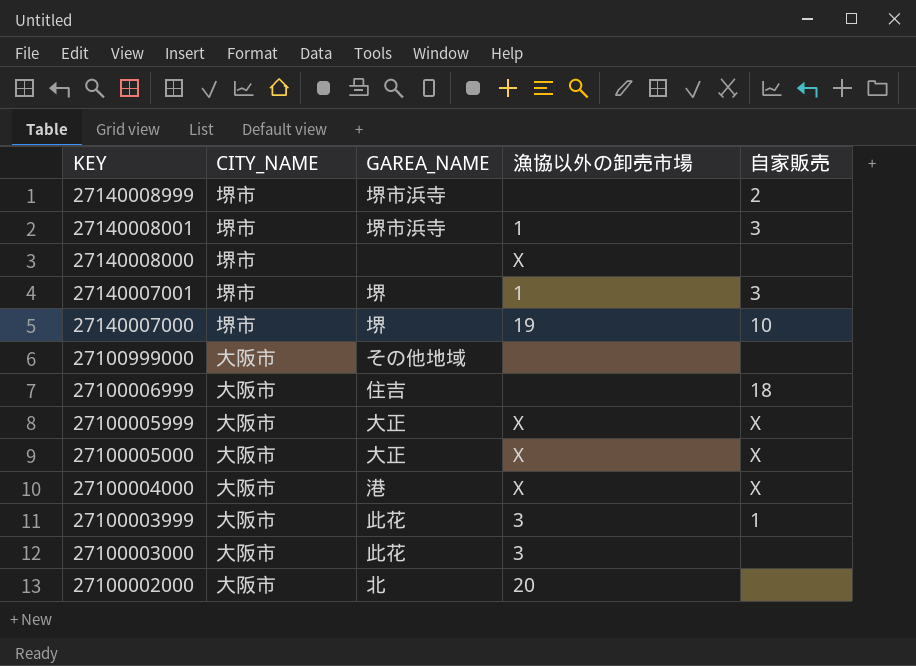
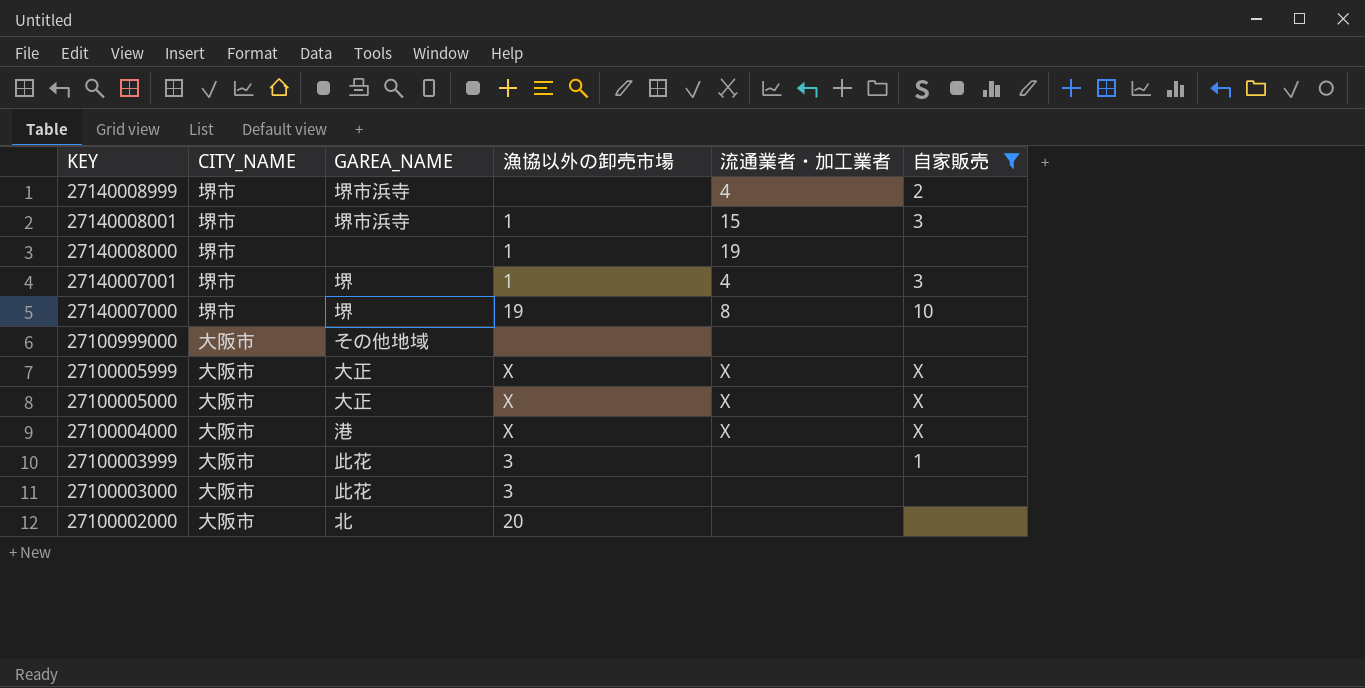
filter: none -> 自家販売 != 18
column 流通業者・加工業者 | position: none -> 5
27140008000 | 漁協以外の卸売市場: X -> 1

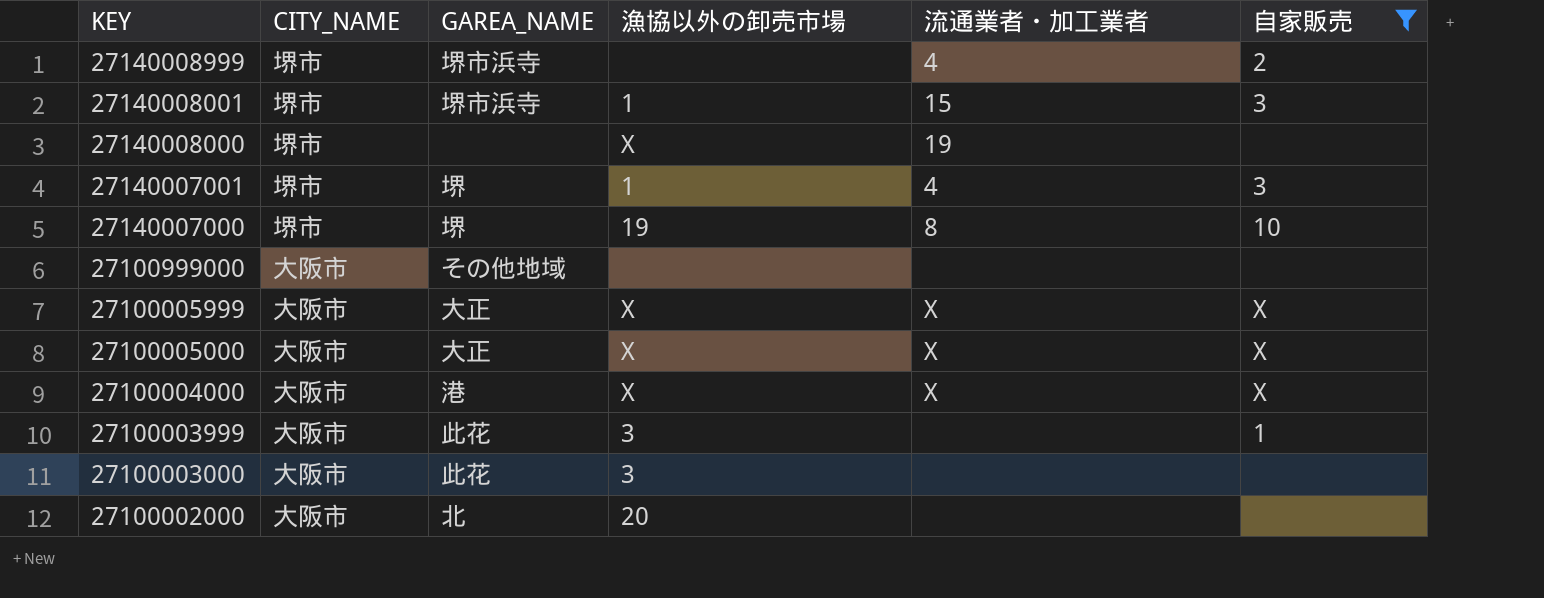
27140008000 | 漁協以外の卸売市場: 1 -> X

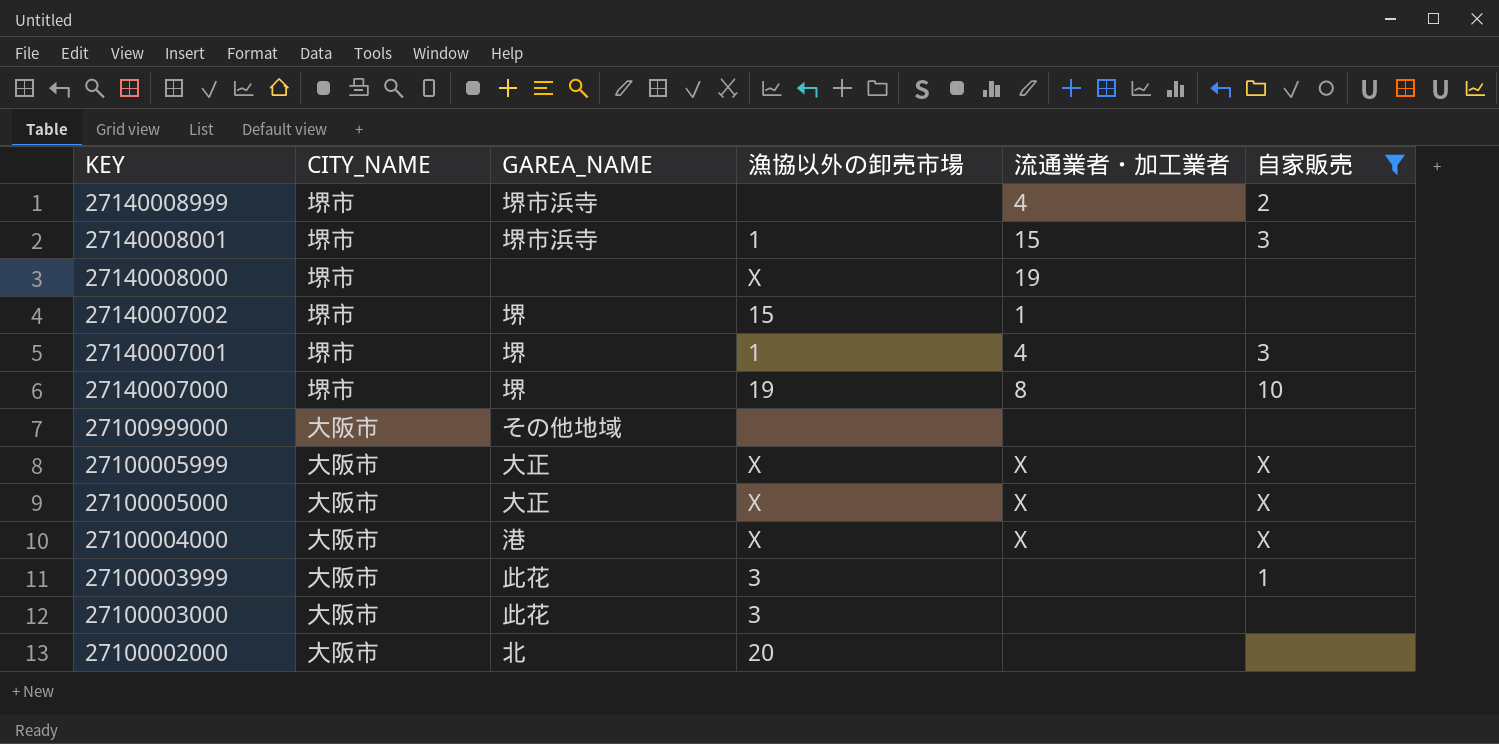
row 27140007002: none -> 堺市 | 堺 | 15 | 1 | none

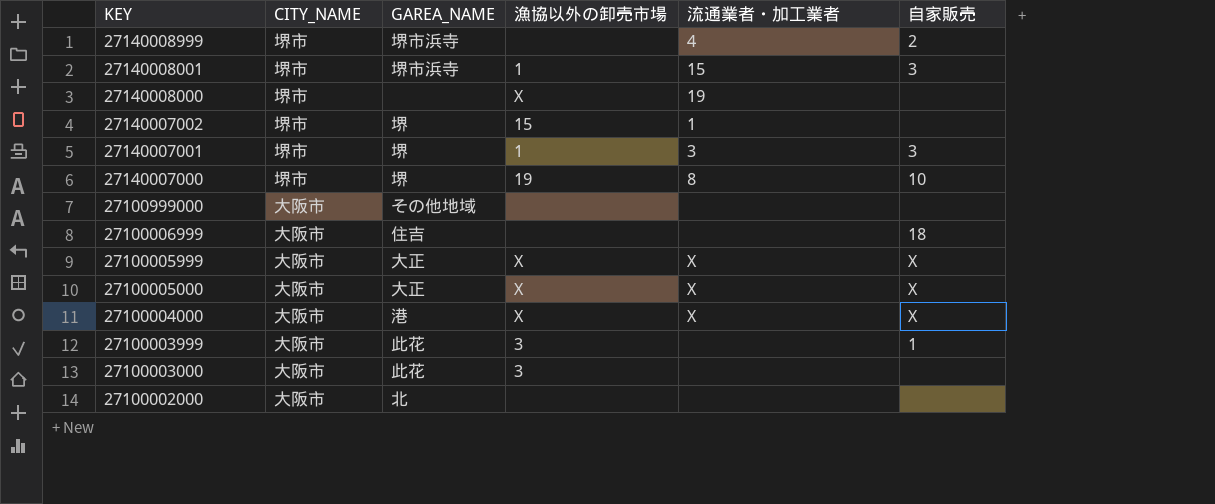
filter: 自家販売 != 18 -> none
27140007001 | 流通業者・加工業者: 4 -> 3
27100002000 | 漁協以外の卸売市場: 20 -> none

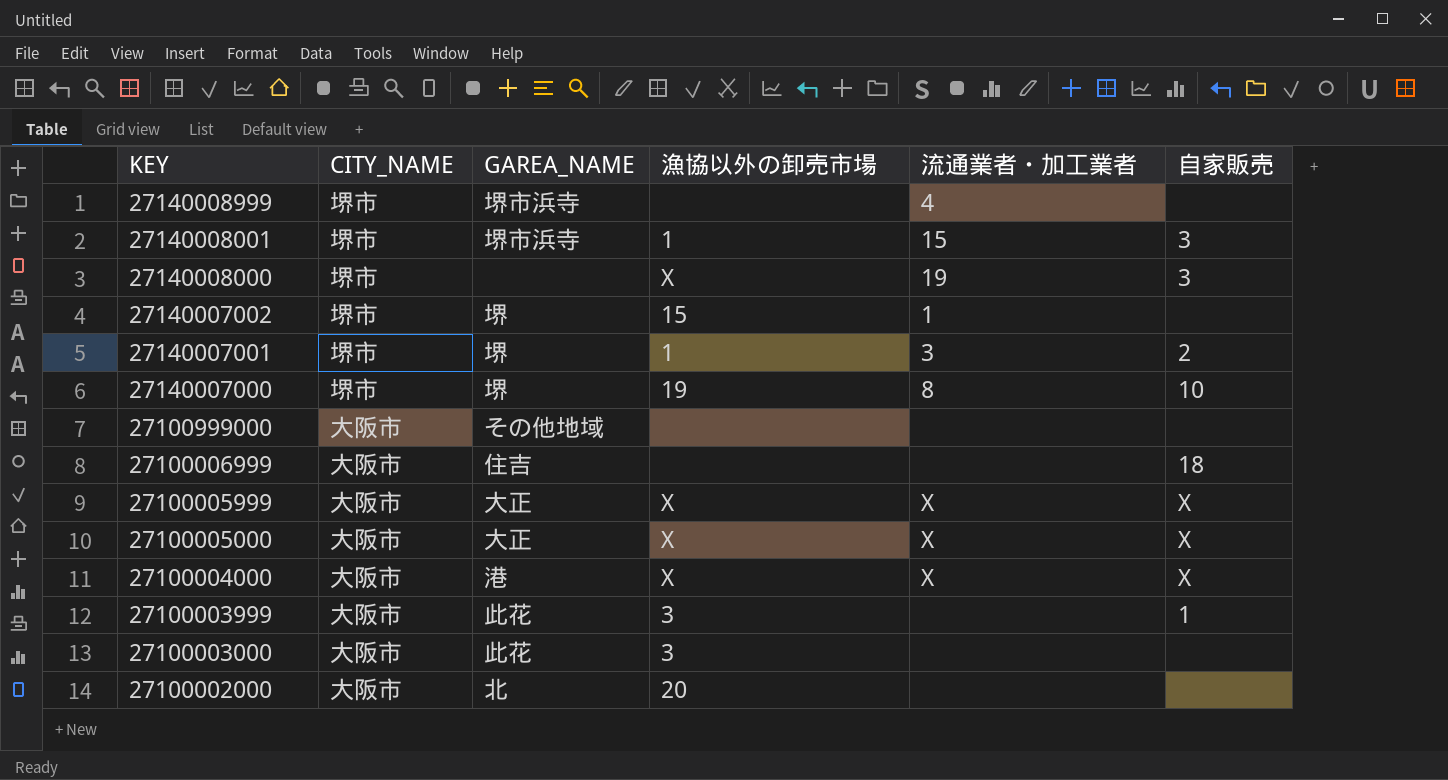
27140008999 | 自家販売: 2 -> none
27140008000 | 自家販売: none -> 3
27140007001 | 自家販売: 3 -> 2
27100002000 | 漁協以外の卸売市場: none -> 20

